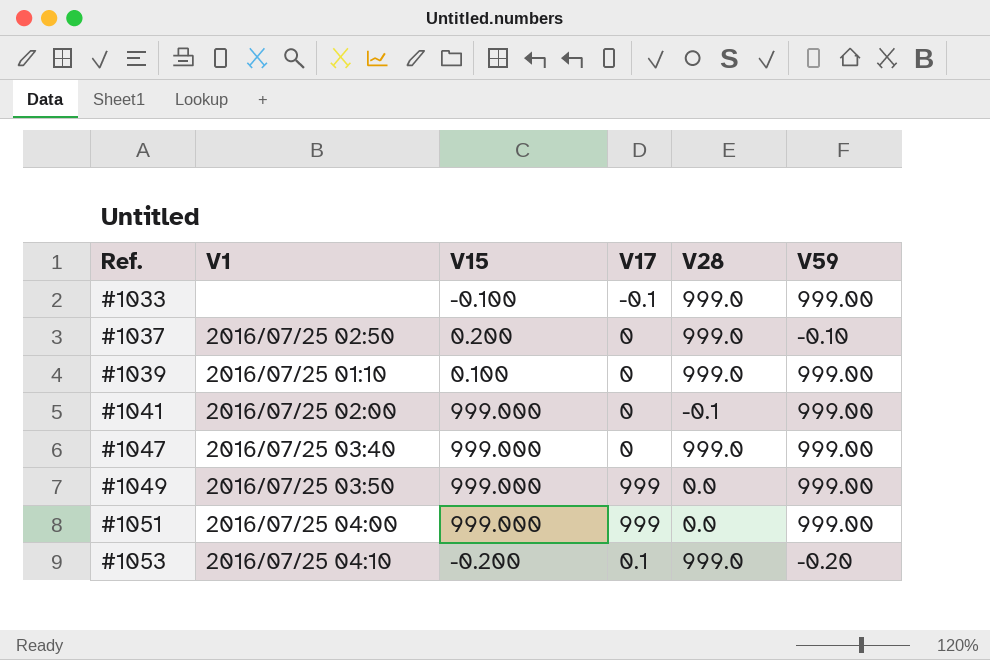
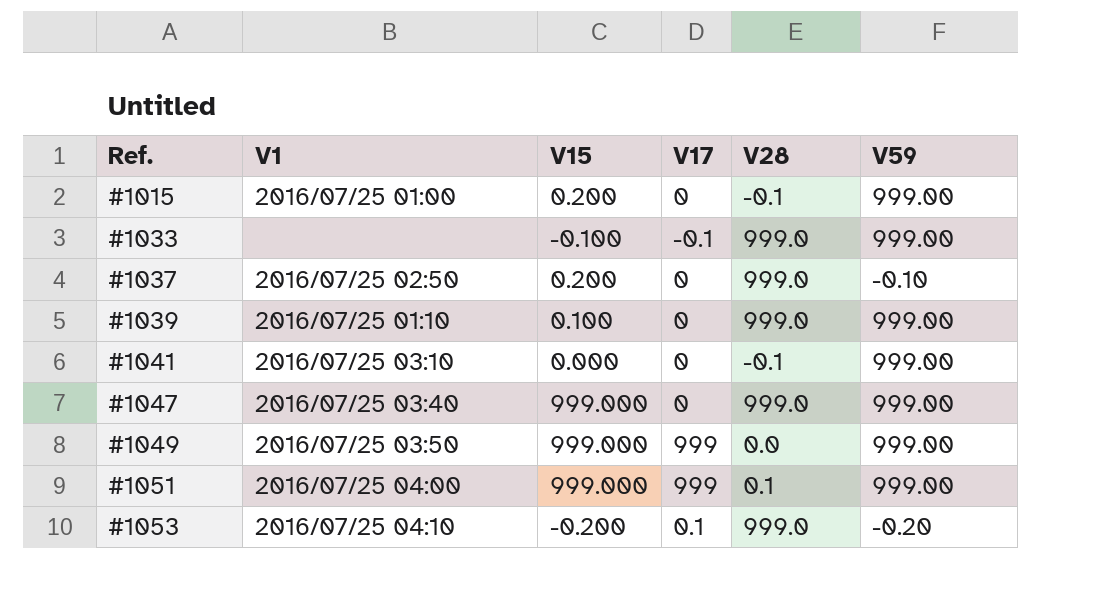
row #1015: none -> 2016/07/25 01:00 | 0.200 | 0 | -0.1 | 999.00
#1041 | V1: 2016/07/25 02:00 -> 2016/07/25 03:10
#1041 | V15: 999.000 -> 0.000
#1051 | V28: 0.0 -> 0.1

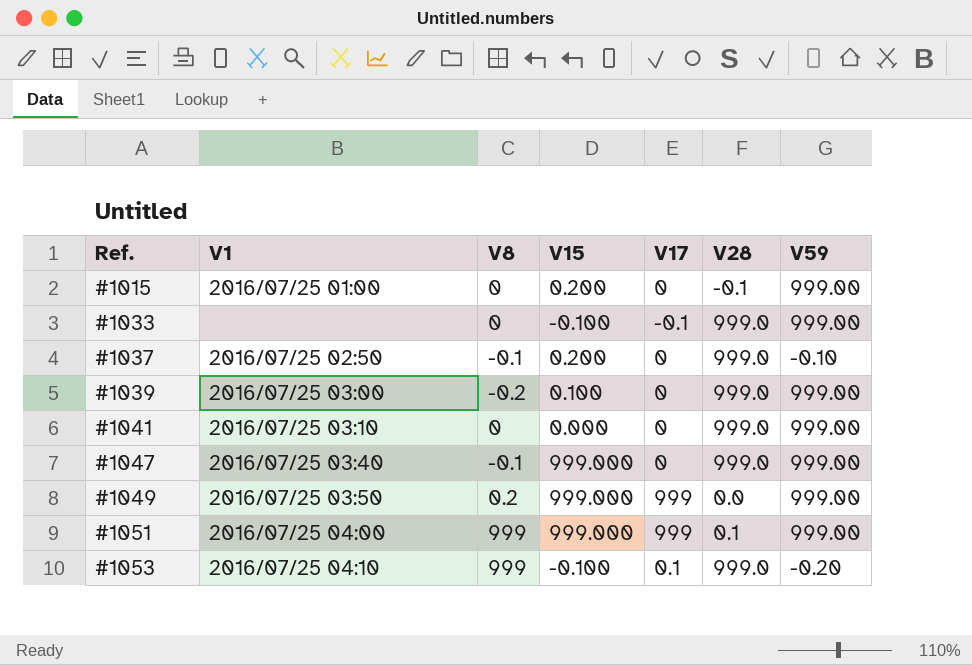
column V8 | position: none -> 3
#1039 | V1: 2016/07/25 01:10 -> 2016/07/25 03:00
#1041 | V28: -0.1 -> 999.0
#1053 | V15: -0.200 -> -0.100

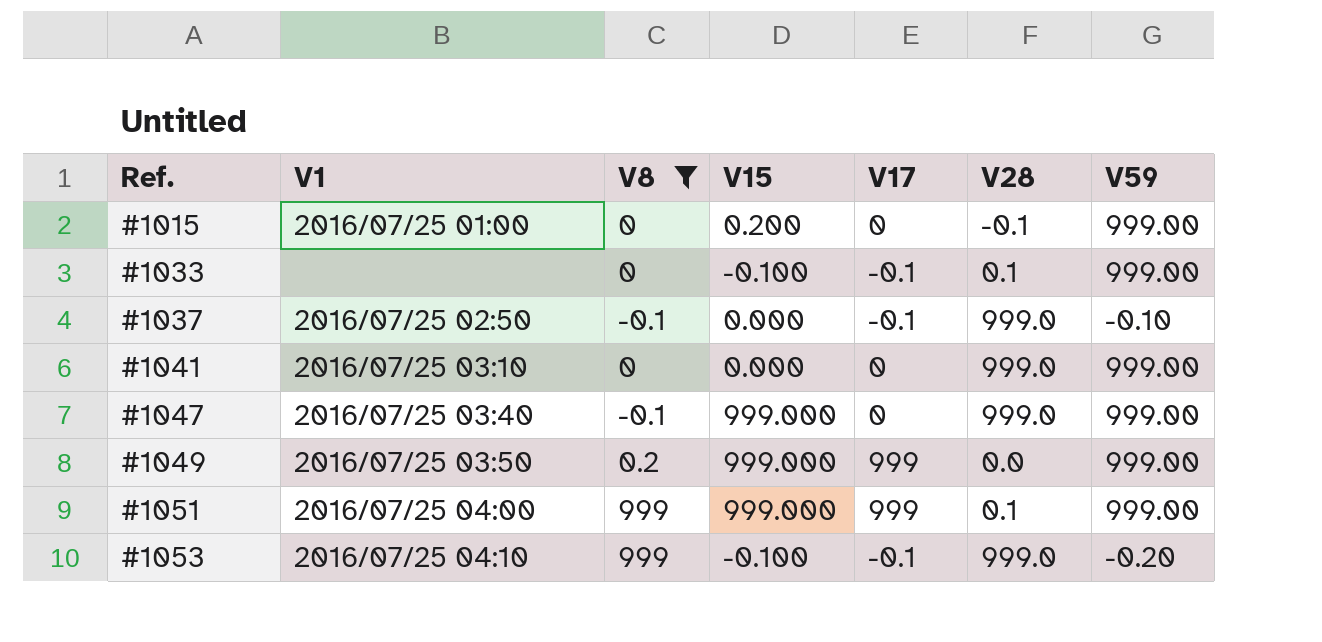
filter: none -> V8 != -0.2
#1033 | V28: 999.0 -> 0.1
#1037 | V15: 0.200 -> 0.000
#1037 | V17: 0 -> -0.1
#1053 | V17: 0.1 -> -0.1

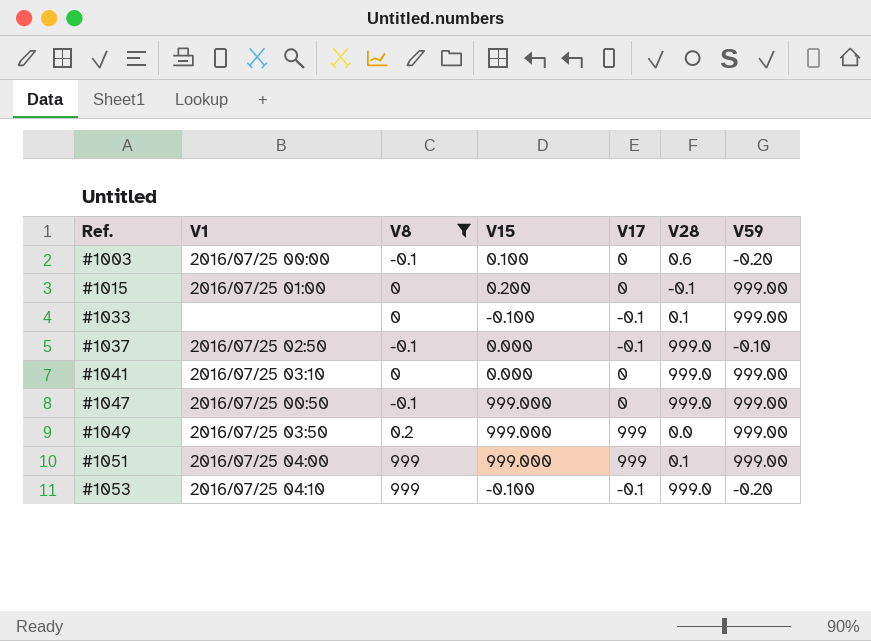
row #1003: none -> 2016/07/25 00:00 | -0.1 | 0.100 | 0 | 0.6 | -0.20
#1047 | V1: 2016/07/25 03:40 -> 2016/07/25 00:50

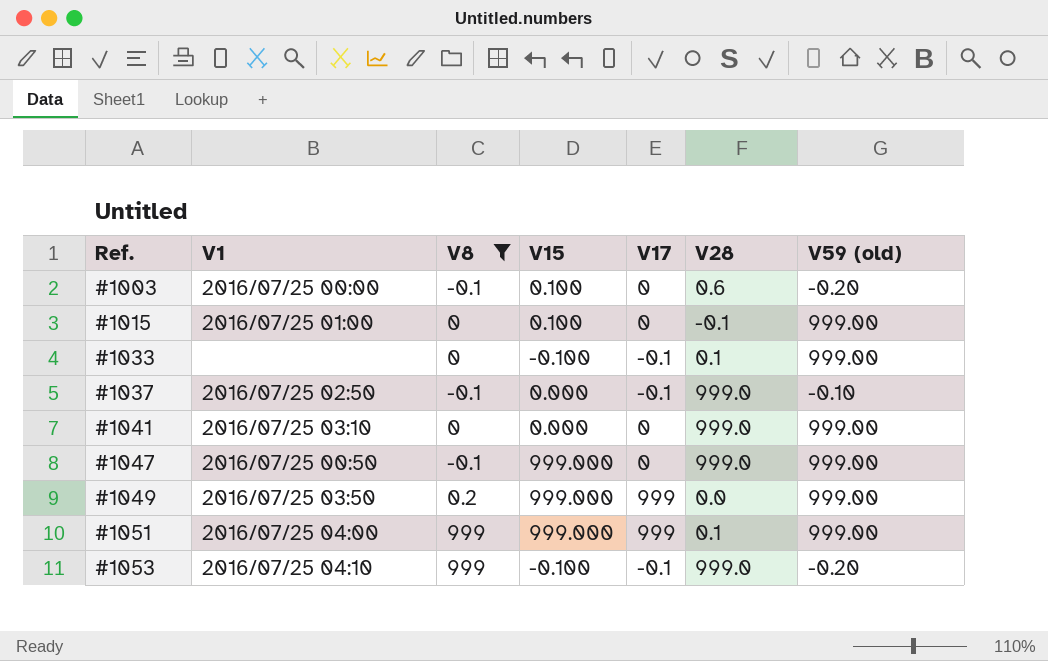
column name: V59 -> V59 (old)
#1015 | V15: 0.200 -> 0.100

